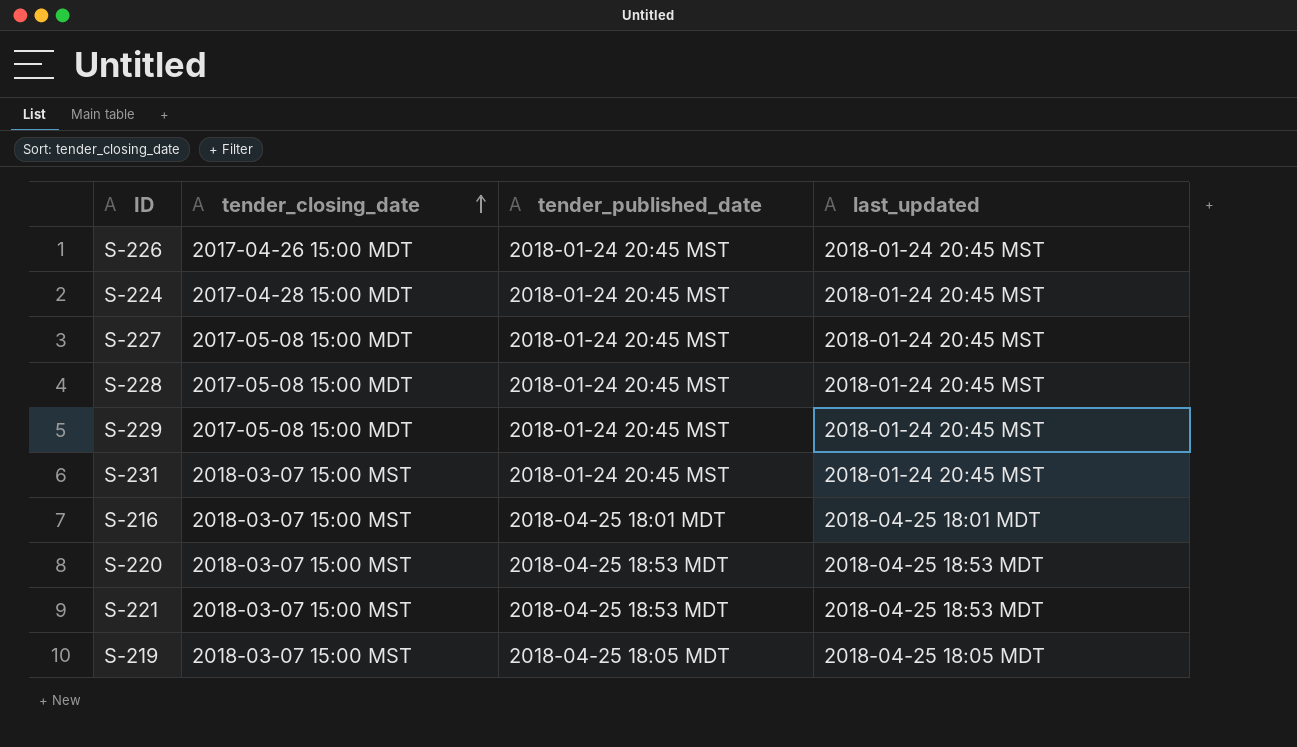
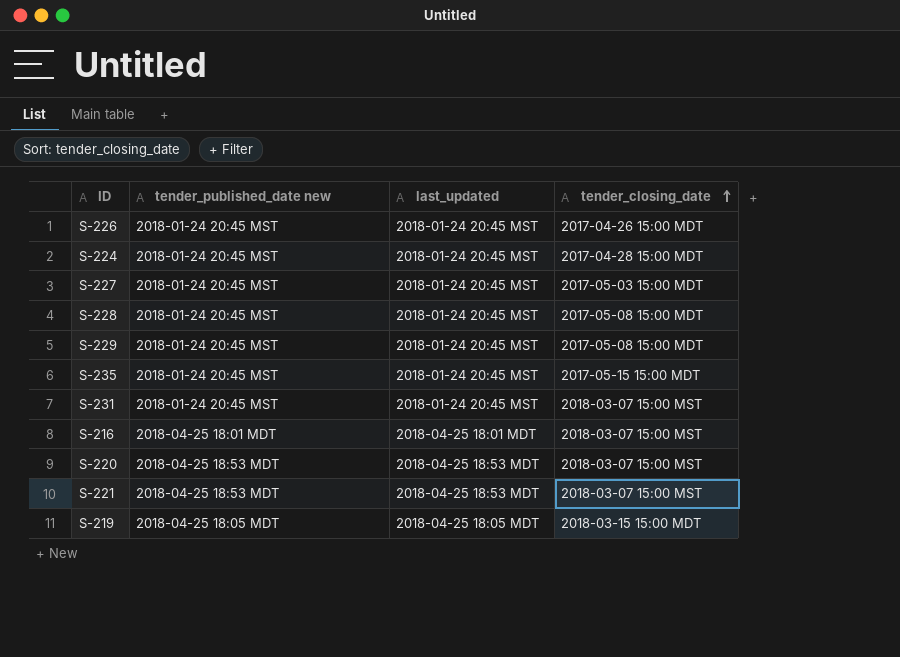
column name: tender_published_date -> tender_published_date new
column tender_closing_date | position: 2 -> 4
S-227 | tender_closing_date: 2017-05-08 15:00 MDT -> 2017-05-03 15:00 MDT
row S-235: none -> 2018-01-24 20:45 MST | 2018-01-24 20:45 MST | 2017-05-15 15:00 MDT
S-219 | tender_closing_date: 2018-03-07 15:00 MST -> 2018-03-15 15:00 MDT

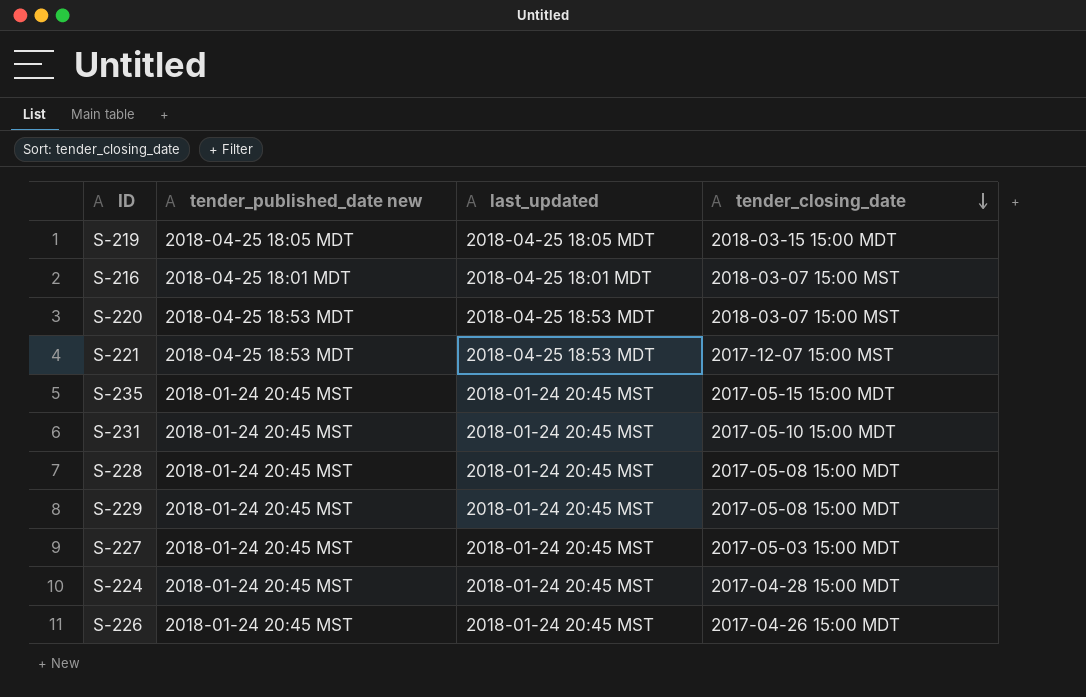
row order: tender_closing_date ascending -> tender_closing_date descending
S-221 | tender_closing_date: 2018-03-07 15:00 MST -> 2017-12-07 15:00 MST
S-231 | tender_closing_date: 2018-03-07 15:00 MST -> 2017-05-10 15:00 MDT

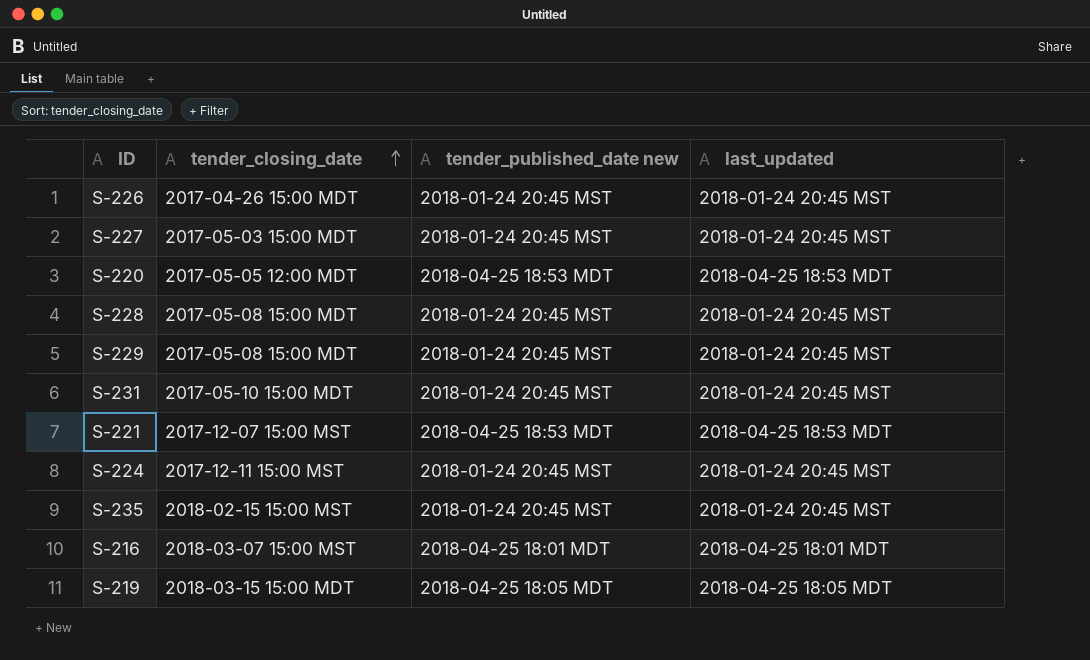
row order: tender_closing_date descending -> tender_closing_date ascending
column tender_closing_date | position: 4 -> 2
S-220 | tender_closing_date: 2018-03-07 15:00 MST -> 2017-05-05 12:00 MDT
S-224 | tender_closing_date: 2017-04-28 15:00 MDT -> 2017-12-11 15:00 MST
S-235 | tender_closing_date: 2017-05-15 15:00 MDT -> 2018-02-15 15:00 MST

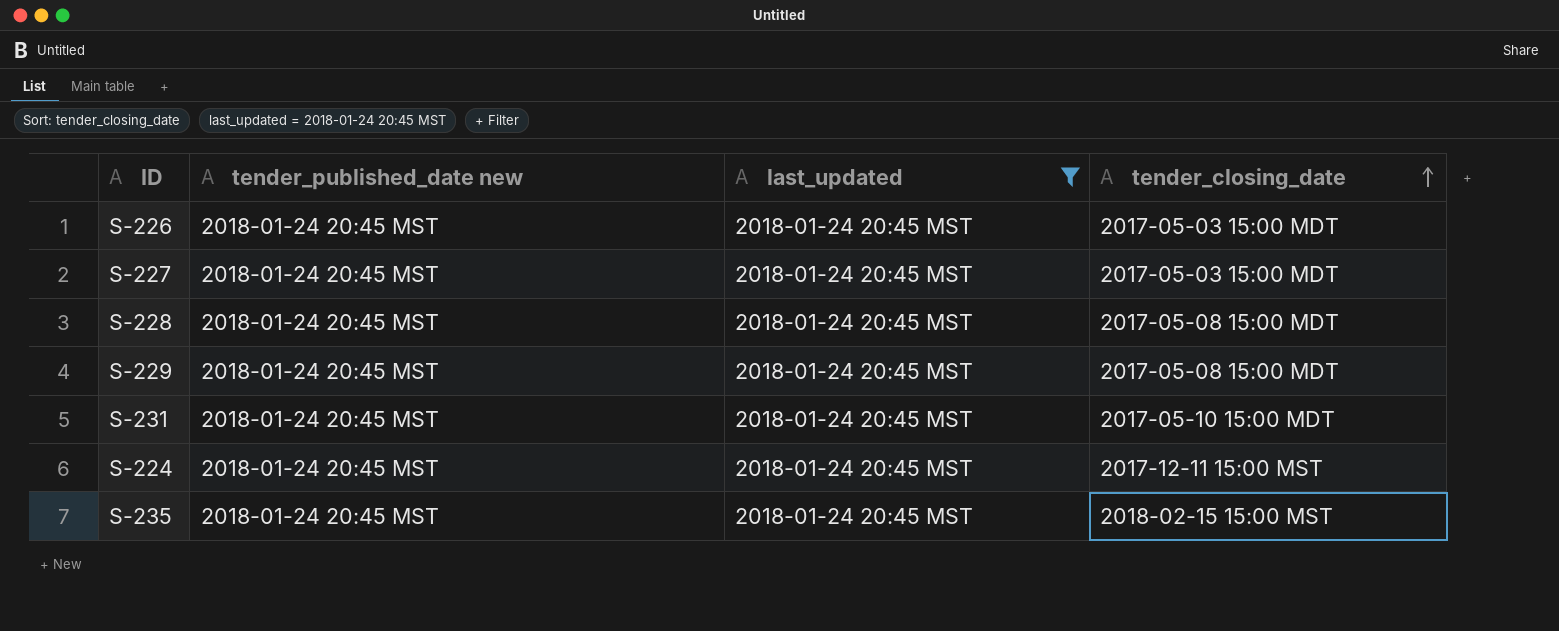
filter: none -> last_updated = 2018-01-24 20:45 MST
column tender_closing_date | position: 2 -> 4
S-226 | tender_closing_date: 2017-04-26 15:00 MDT -> 2017-05-03 15:00 MDT

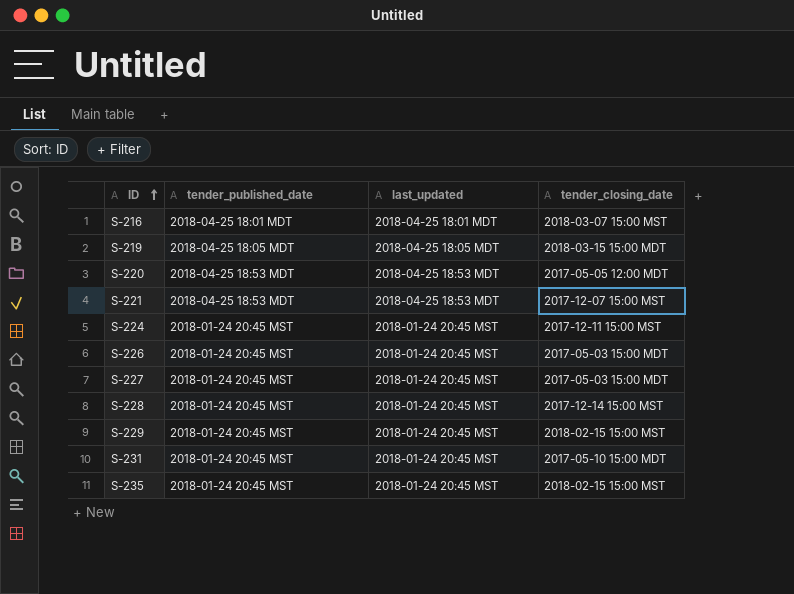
filter: last_updated = 2018-01-24 20:45 MST -> none
row order: tender_closing_date ascending -> ID ascending
column name: tender_published_date new -> tender_published_date
S-228 | tender_closing_date: 2017-05-08 15:00 MDT -> 2017-12-14 15:00 MST
S-229 | tender_closing_date: 2017-05-08 15:00 MDT -> 2018-02-15 15:00 MST

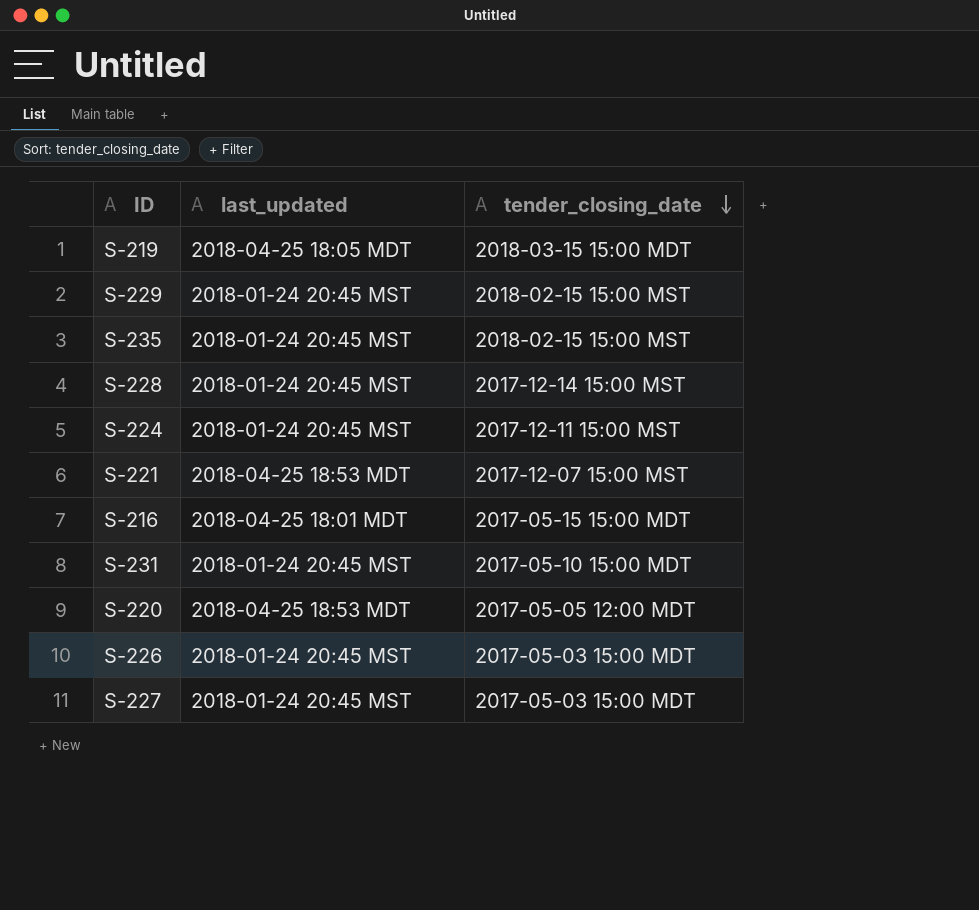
row order: ID ascending -> tender_closing_date descending
column tender_published_date | position: 2 -> none
S-216 | tender_closing_date: 2018-03-07 15:00 MST -> 2017-05-15 15:00 MDT

